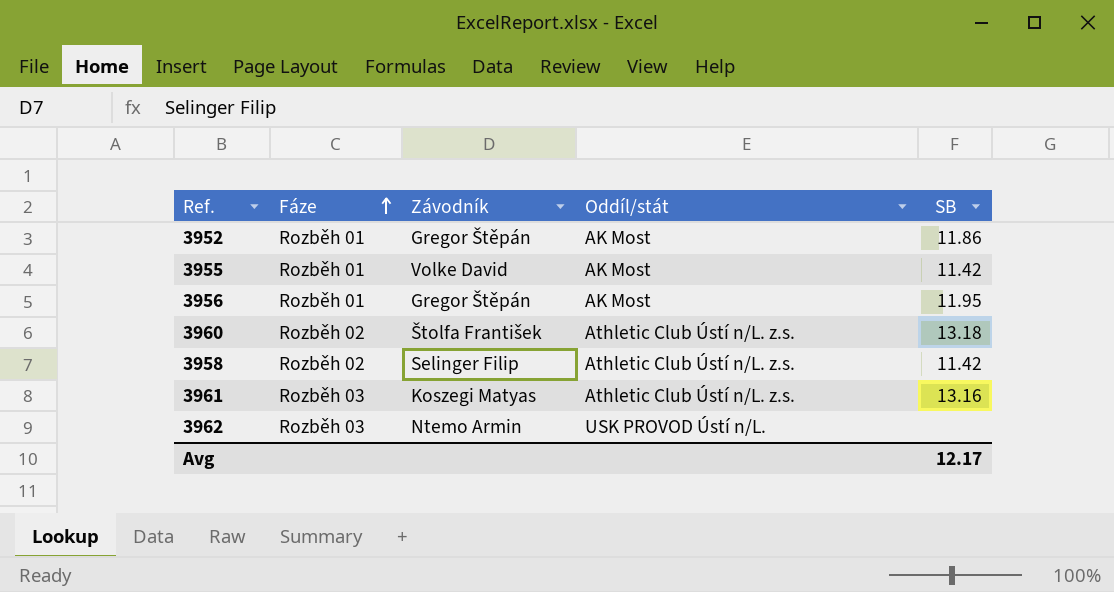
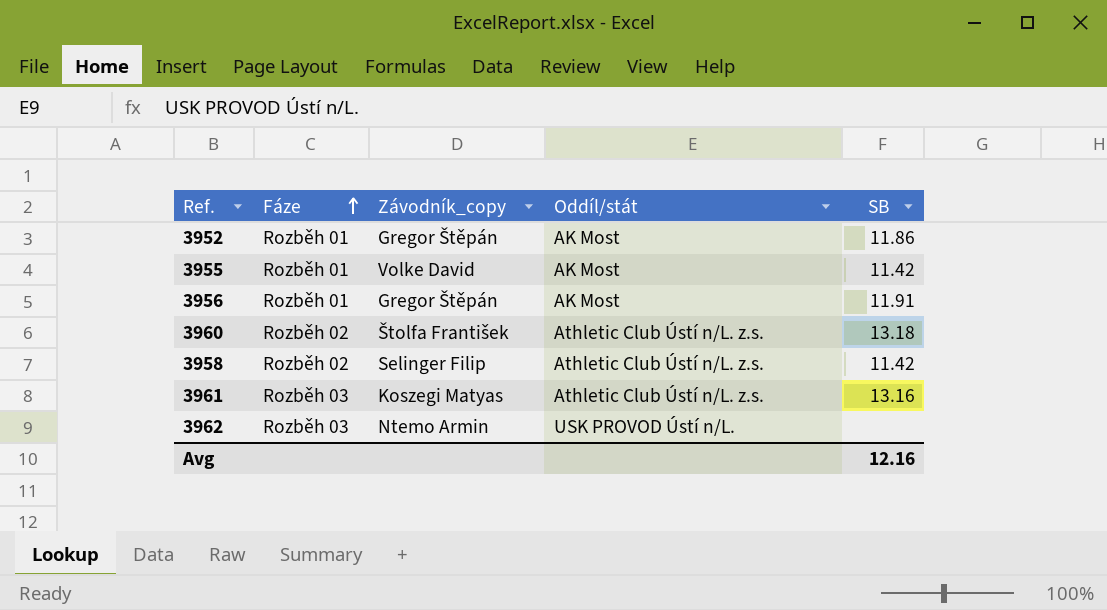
column name: Závodník -> Závodník_copy
3956 | SB: 11.95 -> 11.91
Avg | SB: 12.17 -> 12.16

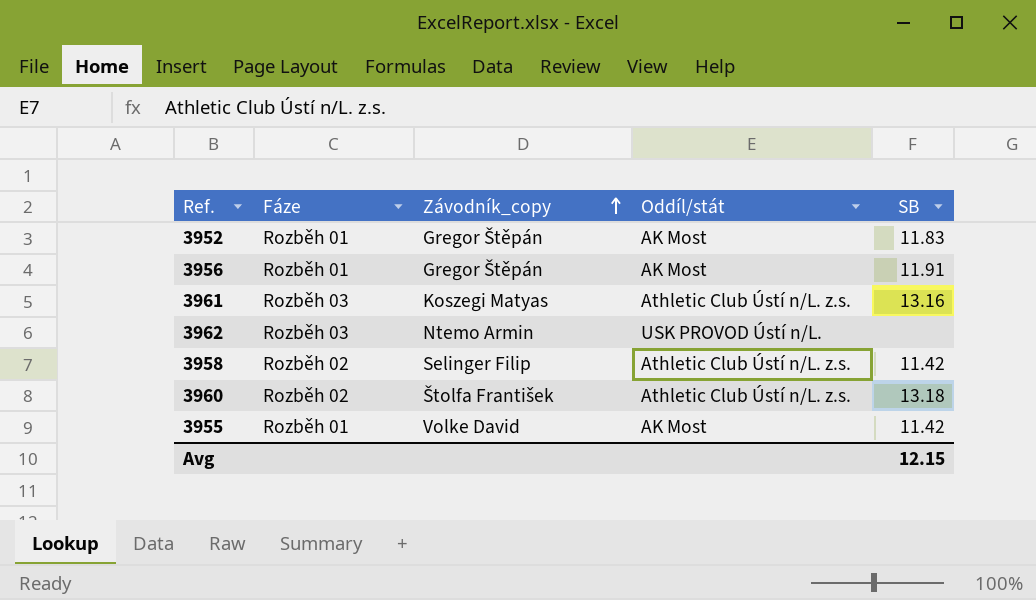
row order: Fáze ascending -> Závodník_copy ascending
3952 | SB: 11.86 -> 11.83
Avg | SB: 12.16 -> 12.15

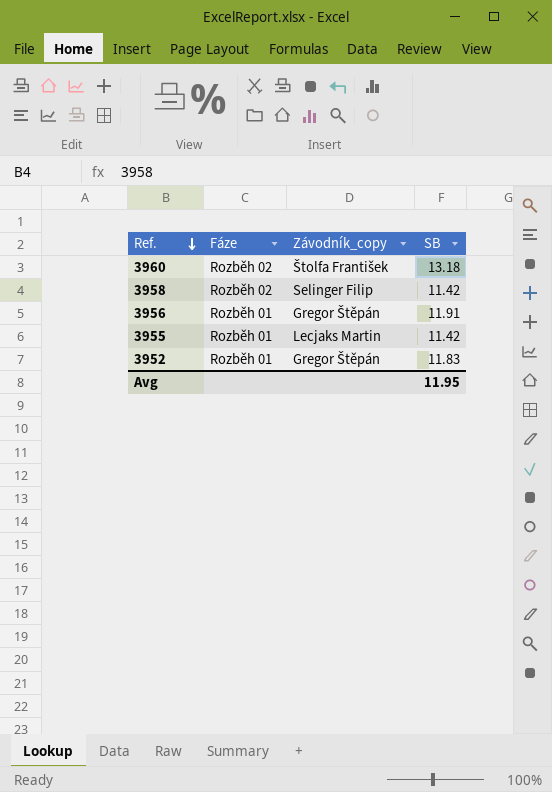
row order: Závodník_copy ascending -> Ref. descending
column Oddíl/stát | position: 4 -> none
row 3961: Rozběh 03 | Koszegi Matyas | Athletic Club Ústí n/L. z.s. | 13.16 -> none
row 3962: Rozběh 03 | Ntemo Armin | USK PROVOD Ústí n/L. | none -> none
3955 | Závodník_copy: Volke David -> Lecjaks Martin
Avg | SB: 12.15 -> 11.95

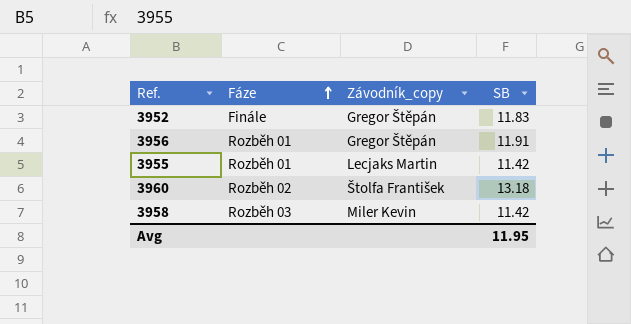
row order: Ref. descending -> Fáze ascending
3952 | Fáze: Rozběh 01 -> Finále
3958 | Fáze: Rozběh 02 -> Rozběh 03
3958 | Závodník_copy: Selinger Filip -> Miler Kevin

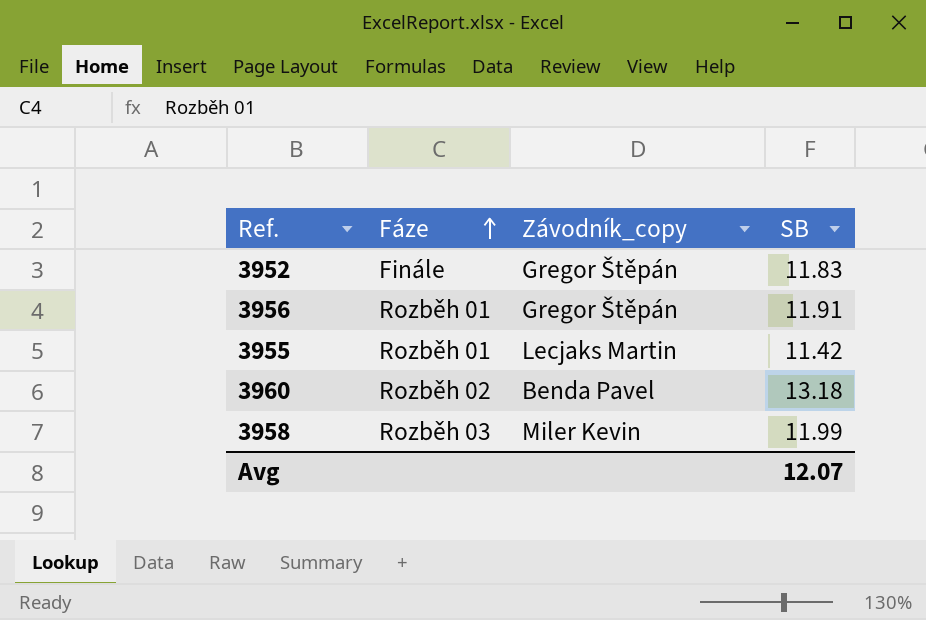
3960 | Závodník_copy: Štolfa František -> Benda Pavel
3958 | SB: 11.42 -> 11.99
Avg | SB: 11.95 -> 12.07

